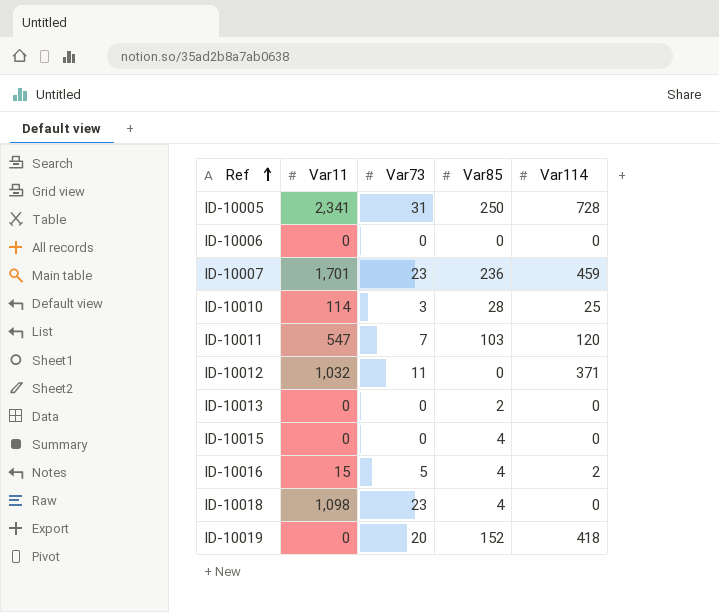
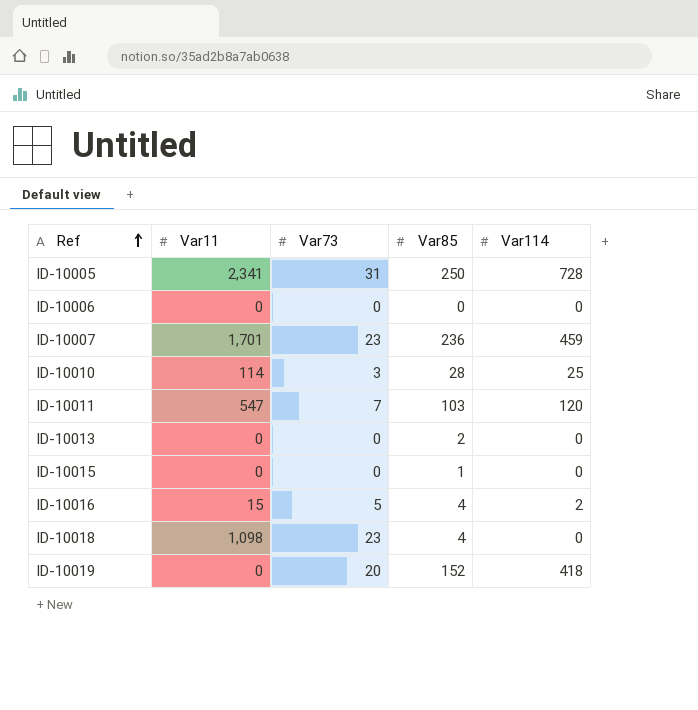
row ID-10012: 1,032 | 11 | 0 | 371 -> none
ID-10015 | Var85: 4 -> 1

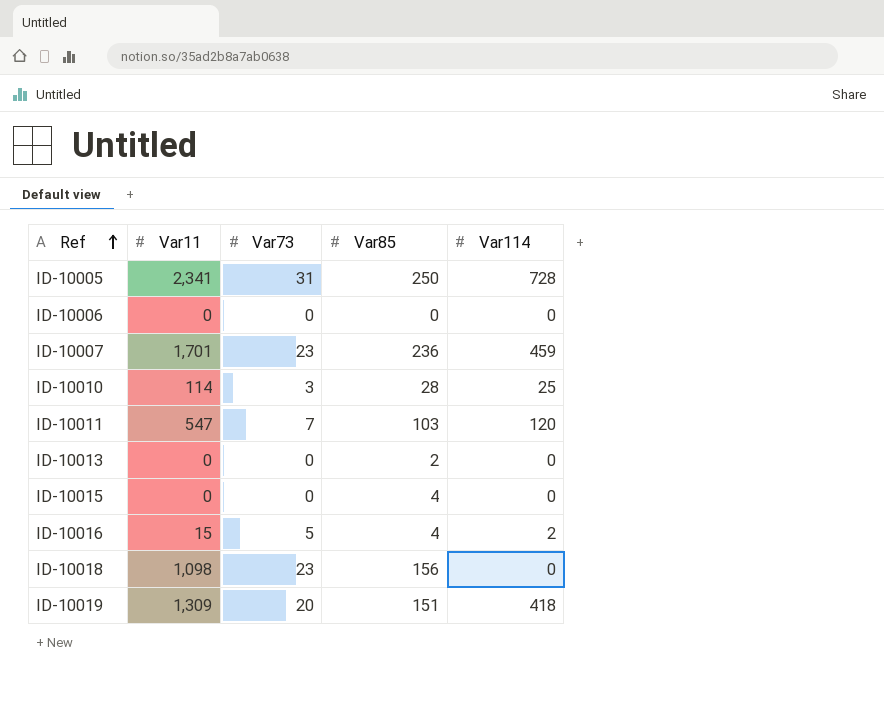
ID-10015 | Var85: 1 -> 4
ID-10018 | Var85: 4 -> 156
ID-10019 | Var11: 0 -> 1,309
ID-10019 | Var85: 152 -> 151

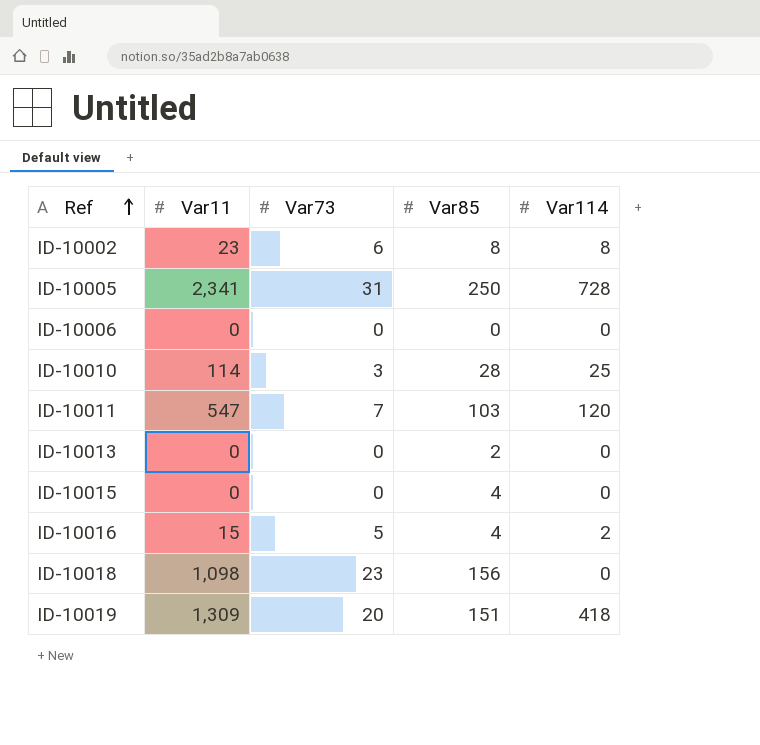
row ID-10007: 1,701 | 23 | 236 | 459 -> none
row ID-10002: none -> 23 | 6 | 8 | 8

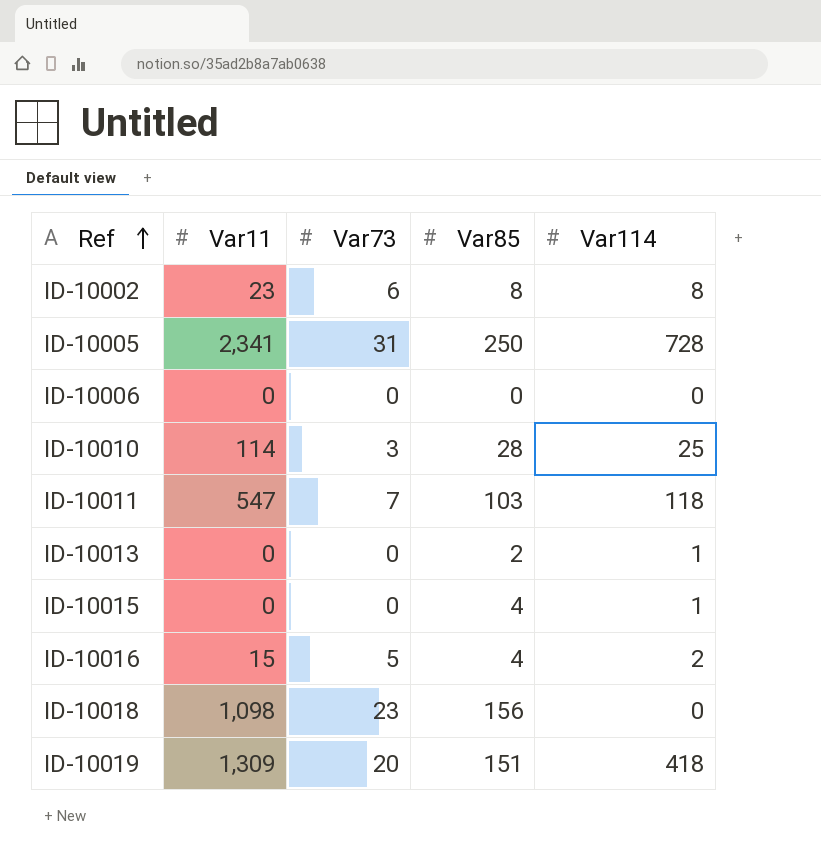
ID-10011 | Var114: 120 -> 118
ID-10013 | Var114: 0 -> 1
ID-10015 | Var114: 0 -> 1

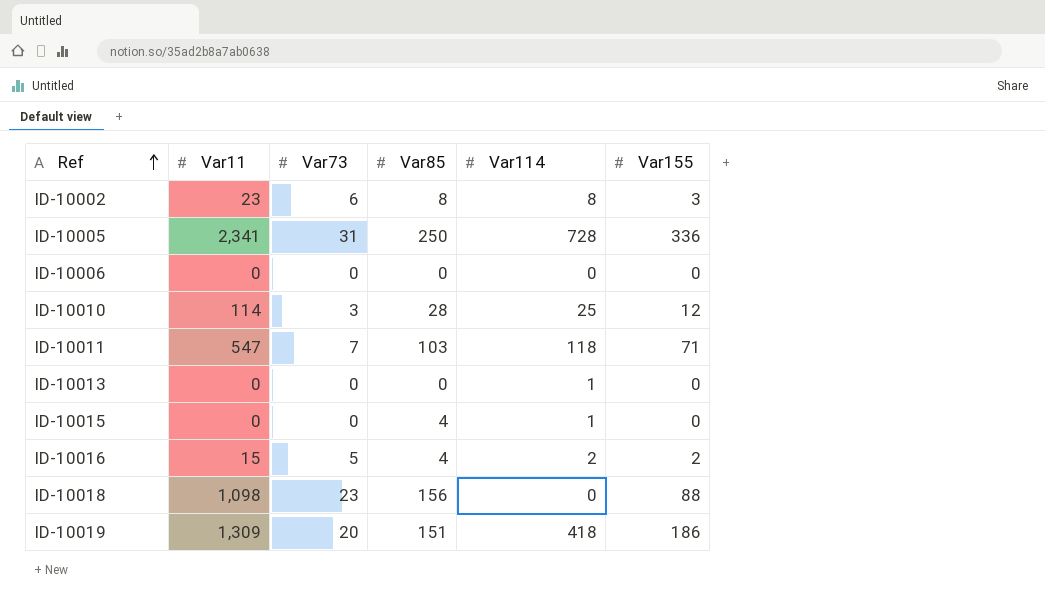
column Var155 | position: none -> 6
ID-10013 | Var85: 2 -> 0

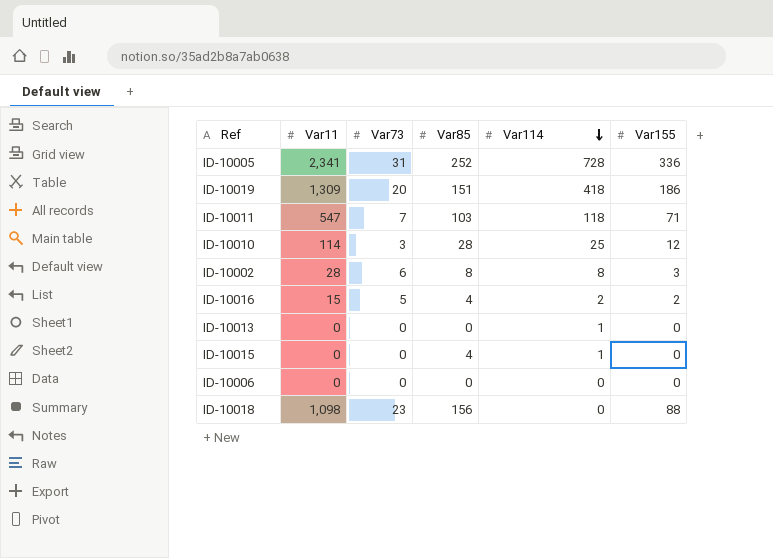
row order: Ref ascending -> Var114 descending
ID-10005 | Var85: 250 -> 252
ID-10002 | Var11: 23 -> 28

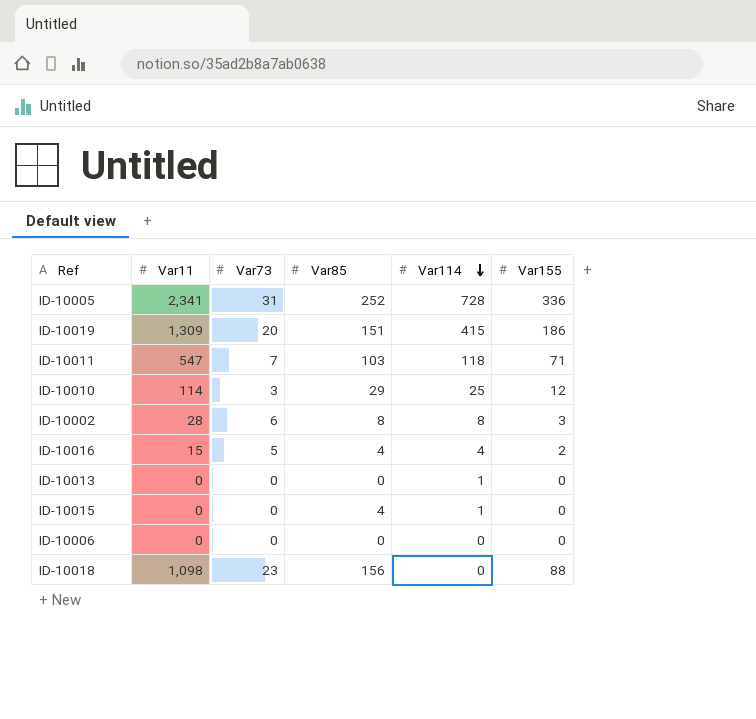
ID-10019 | Var114: 418 -> 415
ID-10010 | Var85: 28 -> 29
ID-10016 | Var114: 2 -> 4

